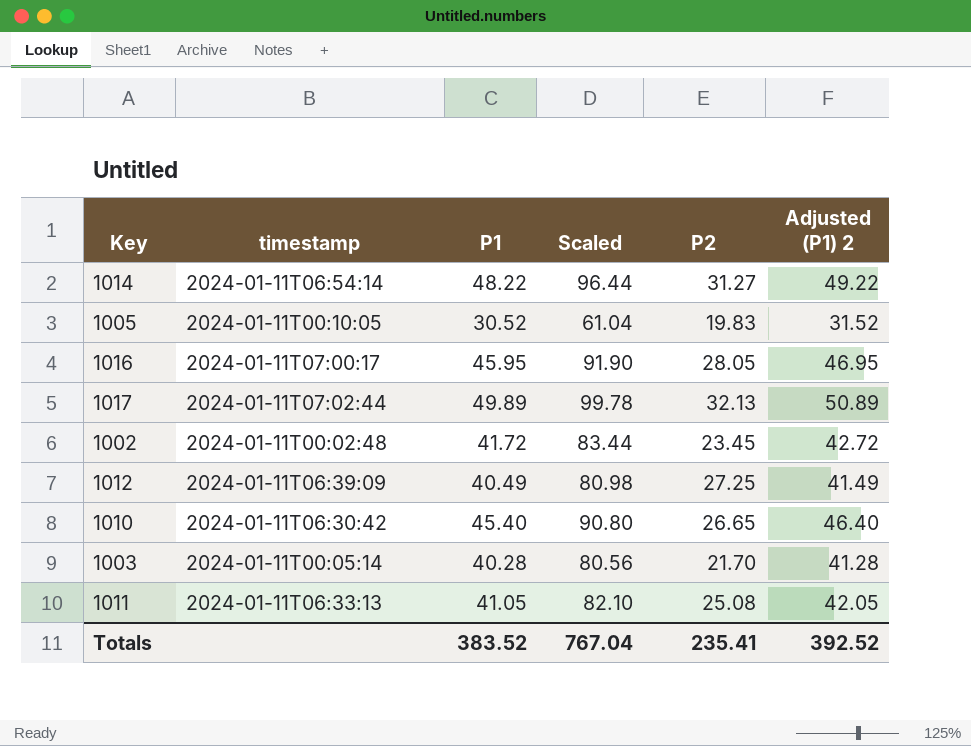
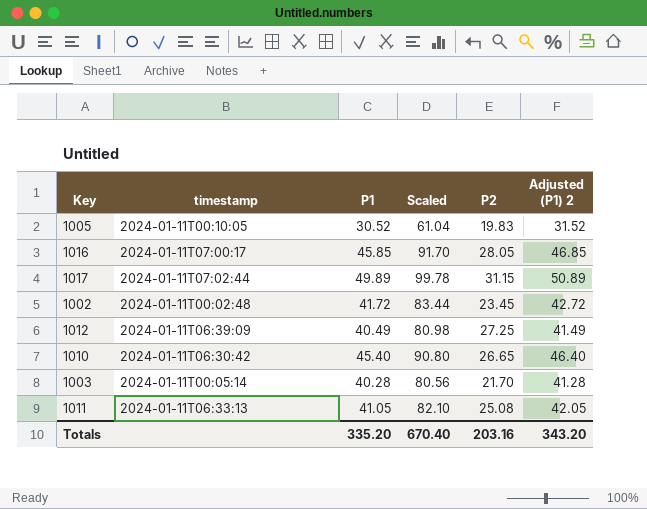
row 1014: 2024-01-11T06:54:14 | 48.22 | 96.44 | 31.27 | 49.22 -> none
1016 | P1: 45.95 -> 45.85
1016 | Scaled: 91.90 -> 91.70
1016 | Adjusted (P1) 2: 46.95 -> 46.85
1017 | P2: 32.13 -> 31.15
Totals | P1: 383.52 -> 335.20
Totals | Scaled: 767.04 -> 670.40
Totals | P2: 235.41 -> 203.16
Totals | Adjusted (P1) 2: 392.52 -> 343.20

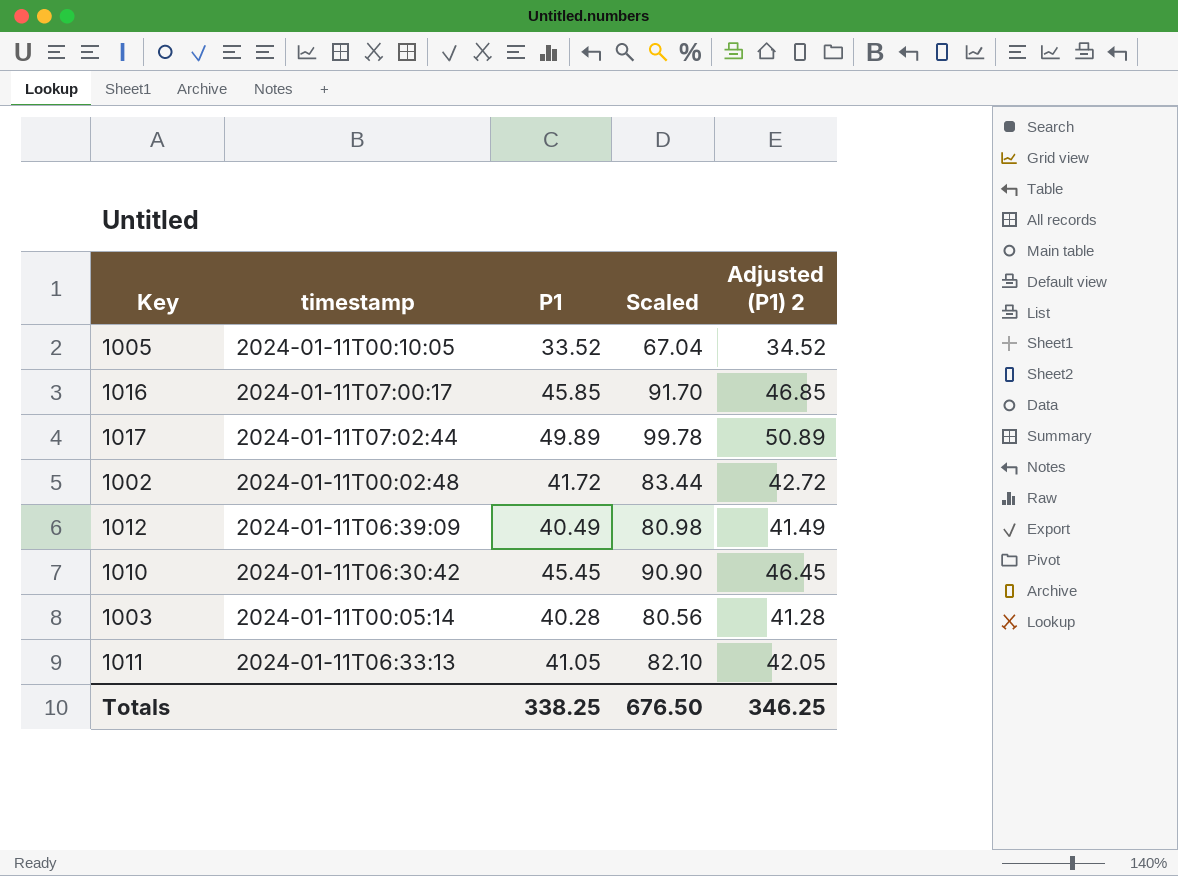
column P2 | position: 5 -> none
1005 | P1: 30.52 -> 33.52
1005 | Scaled: 61.04 -> 67.04
1005 | Adjusted (P1) 2: 31.52 -> 34.52
1010 | P1: 45.40 -> 45.45
1010 | Scaled: 90.80 -> 90.90
1010 | Adjusted (P1) 2: 46.40 -> 46.45
Totals | P1: 335.20 -> 338.25
Totals | Scaled: 670.40 -> 676.50
Totals | Adjusted (P1) 2: 343.20 -> 346.25

